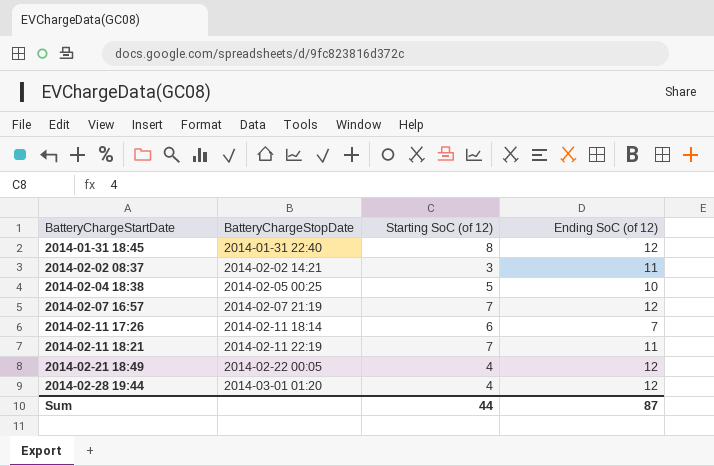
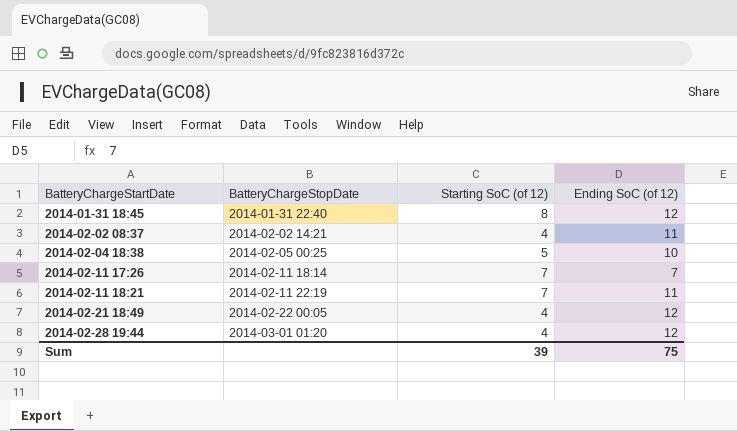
row 2014-02-07 16:57: 2014-02-07 21:19 | 7 | 12 -> none
2014-02-02 08:37 | Starting SoC (of 12): 3 -> 4
2014-02-11 17:26 | Starting SoC (of 12): 6 -> 7
Sum | Starting SoC (of 12): 44 -> 39
Sum | Ending SoC (of 12): 87 -> 75

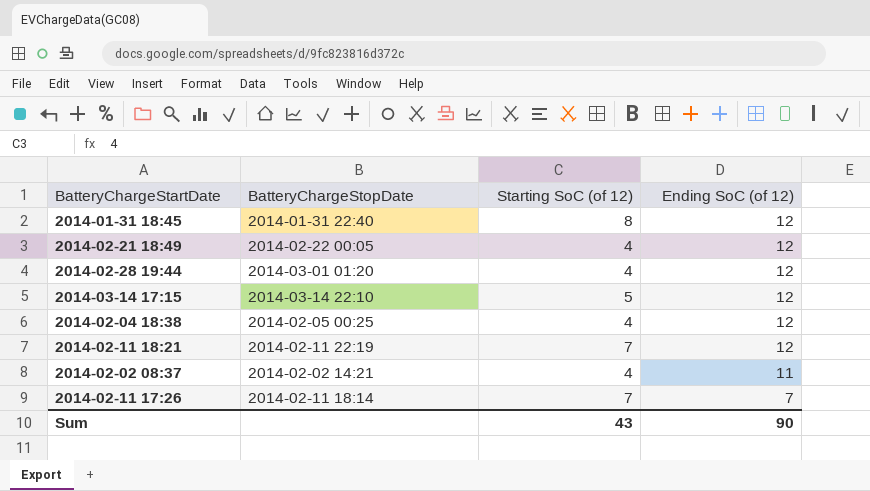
row order: BatteryChargeStartDate ascending -> Ending SoC (of 12) descending
row 2014-03-14 17:15: none -> 2014-03-14 22:10 | 5 | 12
2014-02-04 18:38 | Starting SoC (of 12): 5 -> 4
2014-02-04 18:38 | Ending SoC (of 12): 10 -> 12
2014-02-11 18:21 | Ending SoC (of 12): 11 -> 12
Sum | Starting SoC (of 12): 39 -> 43
Sum | Ending SoC (of 12): 75 -> 90

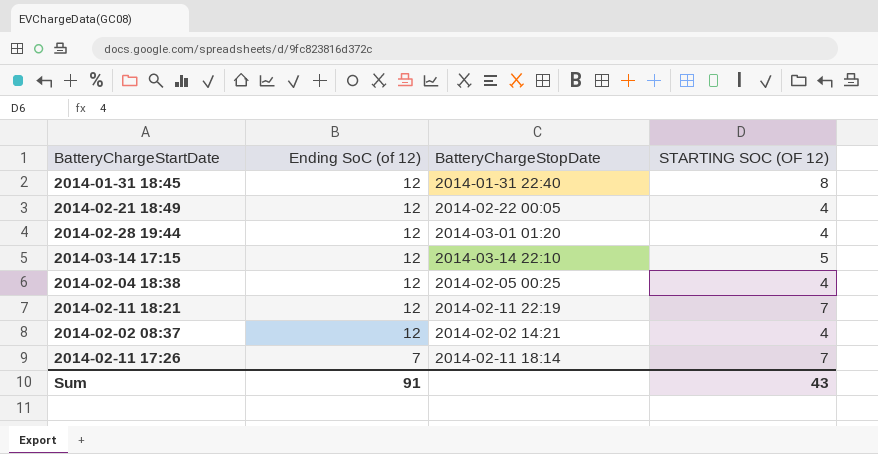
column Ending SoC (of 12) | position: 4 -> 2
column name: Starting SoC (of 12) -> STARTING SOC (OF 12)
2014-02-02 08:37 | Ending SoC (of 12): 11 -> 12
Sum | Ending SoC (of 12): 90 -> 91

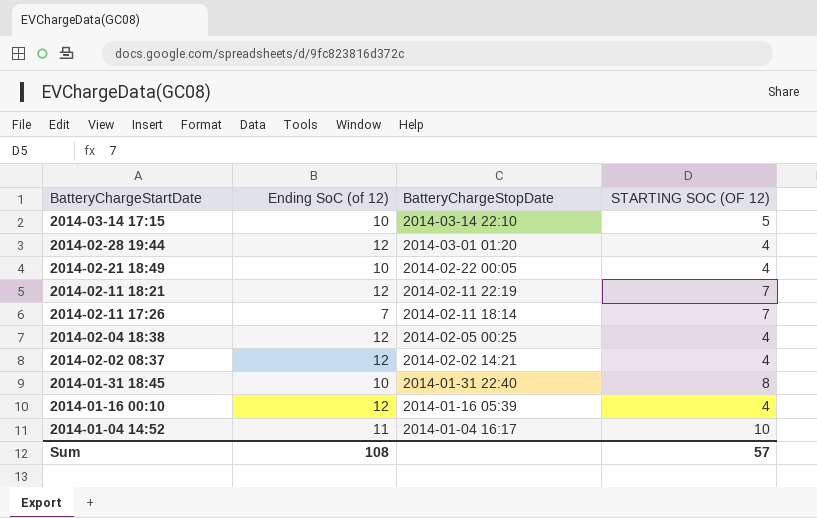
row order: Ending SoC (of 12) descending -> BatteryChargeStartDate descending
2014-03-14 17:15 | Ending SoC (of 12): 12 -> 10
2014-02-21 18:49 | Ending SoC (of 12): 12 -> 10
2014-01-31 18:45 | Ending SoC (of 12): 12 -> 10
row 2014-01-16 00:10: none -> 12 | 2014-01-16 05:39 | 4
row 2014-01-04 14:52: none -> 11 | 2014-01-04 16:17 | 10
Sum | Ending SoC (of 12): 91 -> 108
Sum | STARTING SOC (OF 12): 43 -> 57

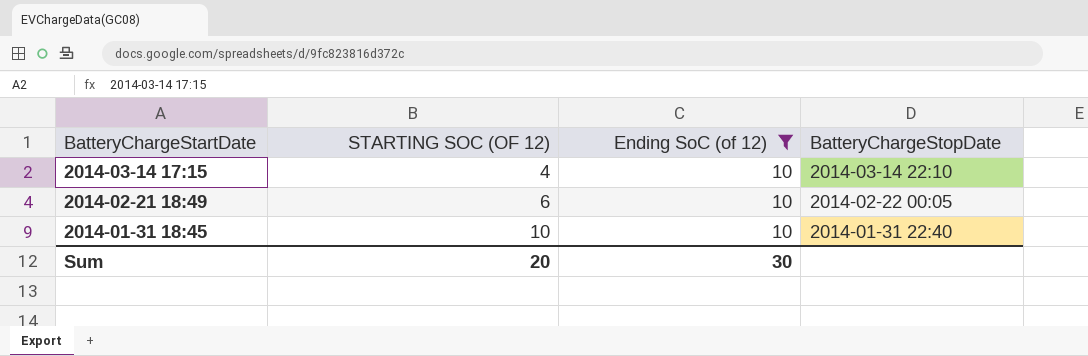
filter: none -> Ending SoC (of 12) = 10
column STARTING SOC (OF 12) | position: 4 -> 2
2014-03-14 17:15 | STARTING SOC (OF 12): 5 -> 4
2014-02-21 18:49 | STARTING SOC (OF 12): 4 -> 6
2014-01-31 18:45 | STARTING SOC (OF 12): 8 -> 10
Sum | STARTING SOC (OF 12): 57 -> 20
Sum | Ending SoC (of 12): 108 -> 30

